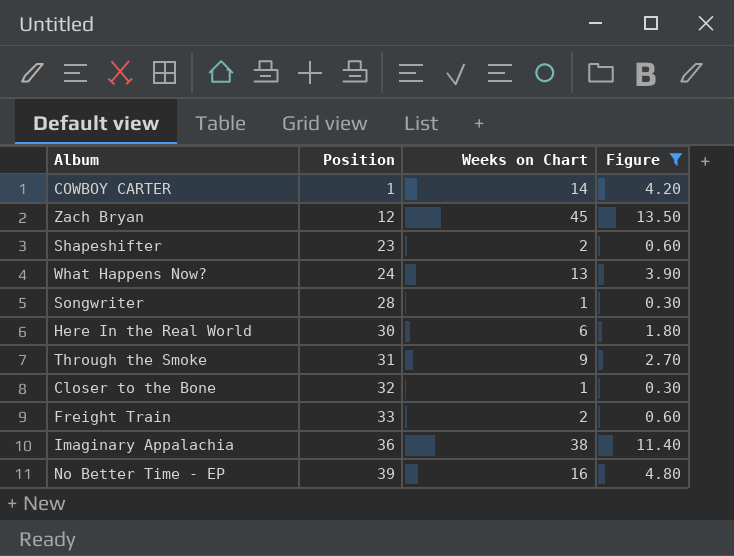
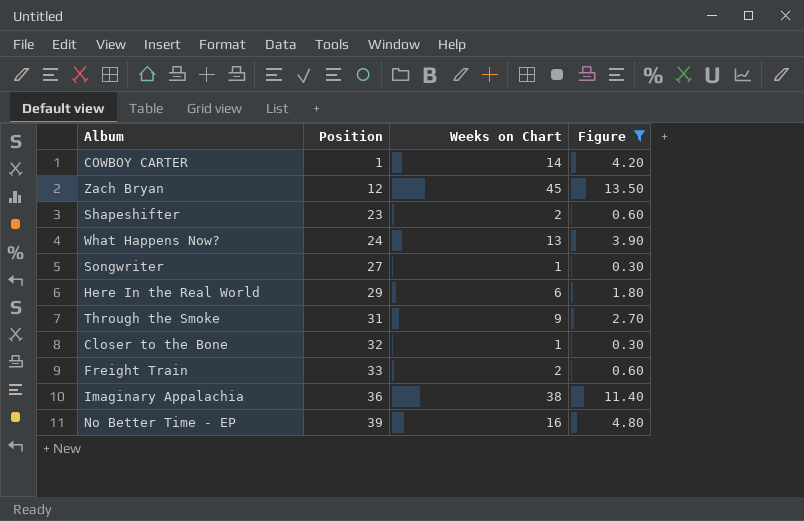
Songwriter | Position: 28 -> 27
Here In the Real World | Position: 30 -> 29

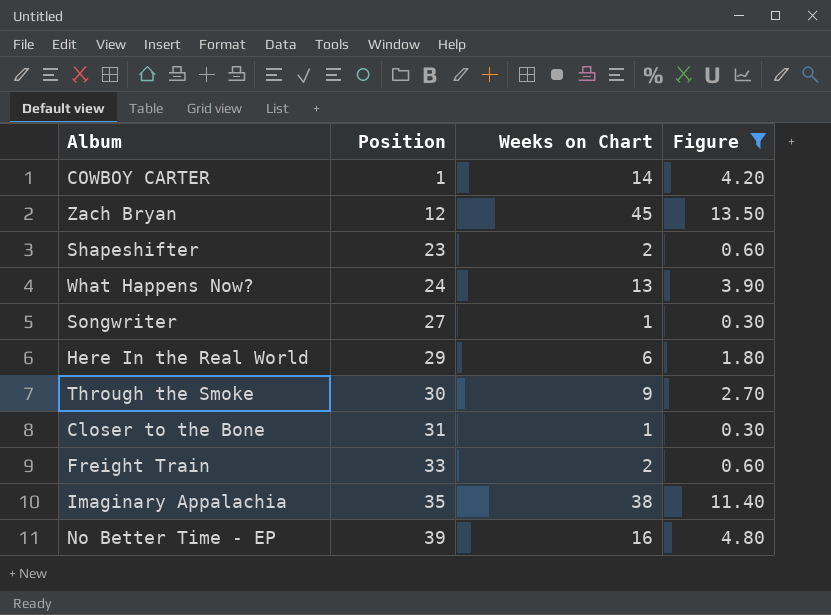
Through the Smoke | Position: 31 -> 30
Closer to the Bone | Position: 32 -> 31
Imaginary Appalachia | Position: 36 -> 35

